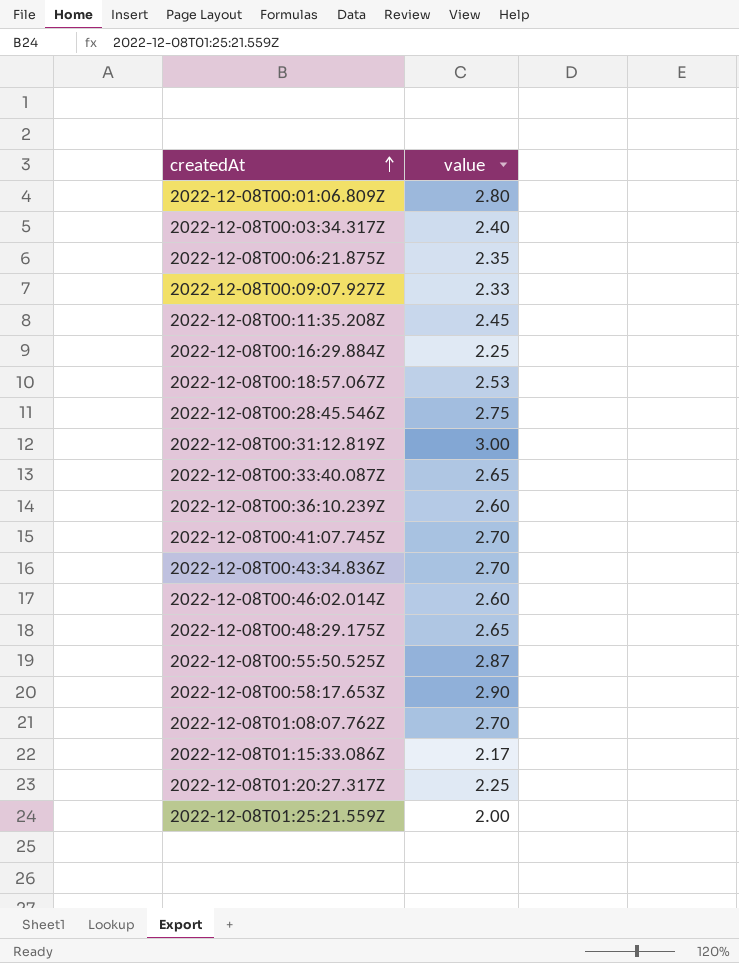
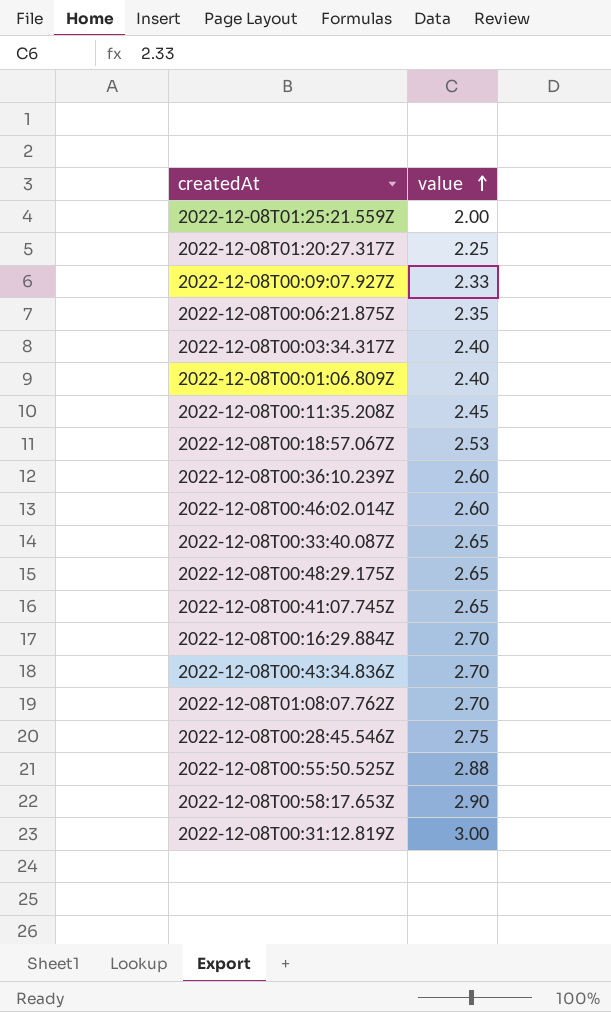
row order: createdAt ascending -> value ascending
row 2022-12-08T01:15:33.086Z: 2.17 -> none
2022-12-08T00:01:06.809Z | value: 2.80 -> 2.40
2022-12-08T00:41:07.745Z | value: 2.70 -> 2.65
2022-12-08T00:16:29.884Z | value: 2.25 -> 2.70
2022-12-08T00:55:50.525Z | value: 2.87 -> 2.88

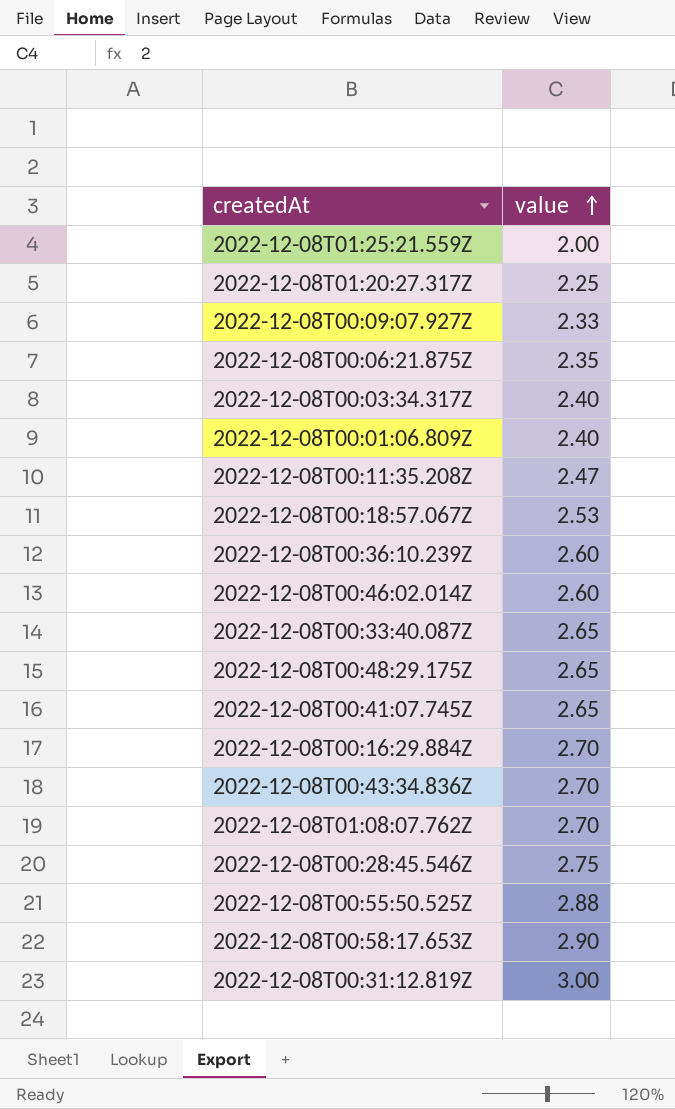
2022-12-08T00:11:35.208Z | value: 2.45 -> 2.47

